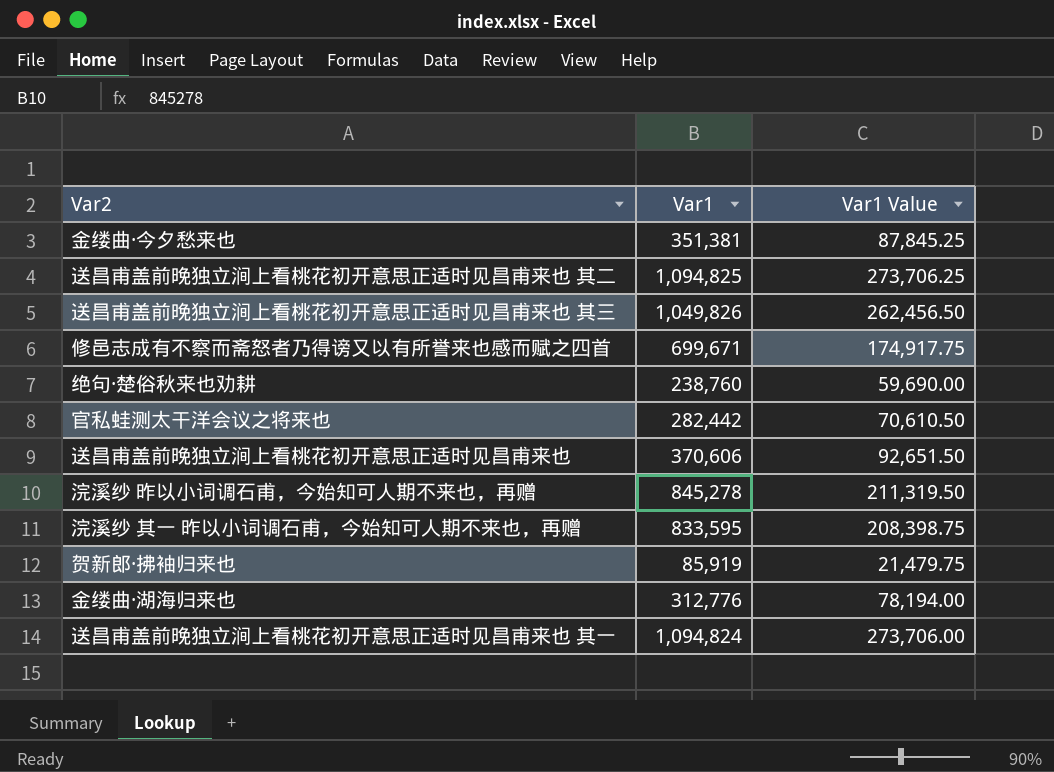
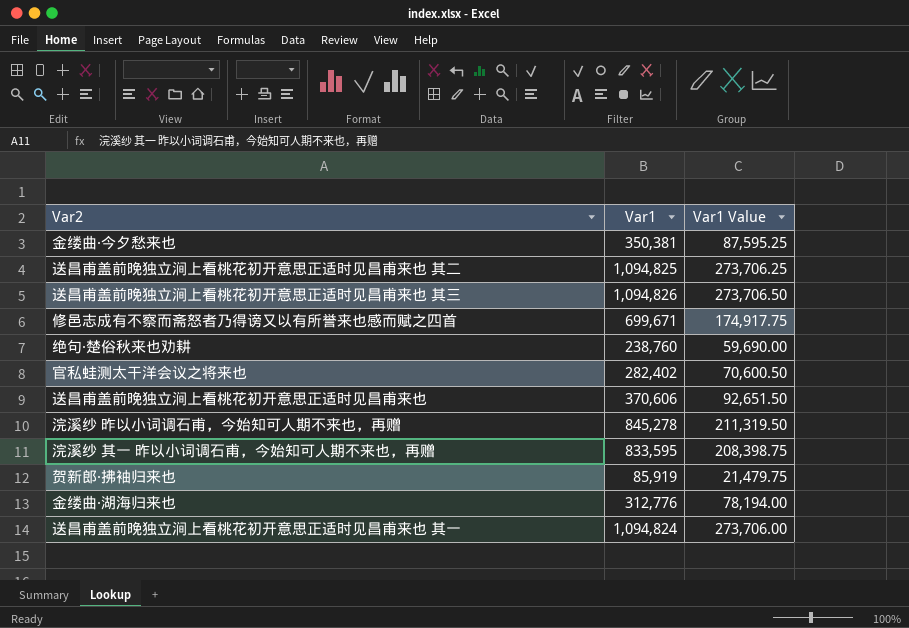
金缕曲·今夕愁来也 | Var1: 351,381 -> 350,381
金缕曲·今夕愁来也 | Var1 Value: 87,845.25 -> 87,595.25
送昌甫盖前晚独立涧上看桃花初开意思正适时见昌甫来也 其三 | Var1: 1,049,826 -> 1,094,826
送昌甫盖前晚独立涧上看桃花初开意思正适时见昌甫来也 其三 | Var1 Value: 262,456.50 -> 273,706.50
官私蛙测太干洋会议之将来也 | Var1: 282,442 -> 282,402
官私蛙测太干洋会议之将来也 | Var1 Value: 70,610.50 -> 70,600.50

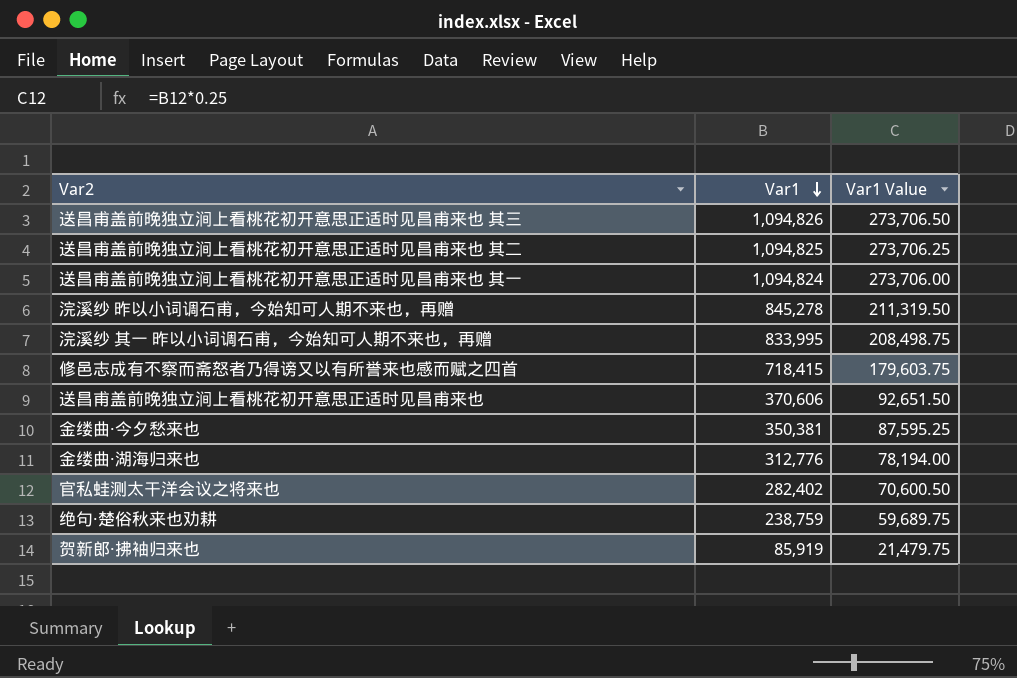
row order: none -> Var1 descending
浣溪纱 其一 昨以小词调石甫，今始知可人期不来也，再赠 | Var1: 833,595 -> 833,995
浣溪纱 其一 昨以小词调石甫，今始知可人期不来也，再赠 | Var1 Value: 208,398.75 -> 208,498.75
修邑志成有不察而斋怒者乃得谤又以有所誉来也感而赋之四首 | Var1: 699,671 -> 718,415
修邑志成有不察而斋怒者乃得谤又以有所誉来也感而赋之四首 | Var1 Value: 174,917.75 -> 179,603.75
绝句·楚俗秋来也劝耕 | Var1: 238,760 -> 238,759
绝句·楚俗秋来也劝耕 | Var1 Value: 59,690.00 -> 59,689.75

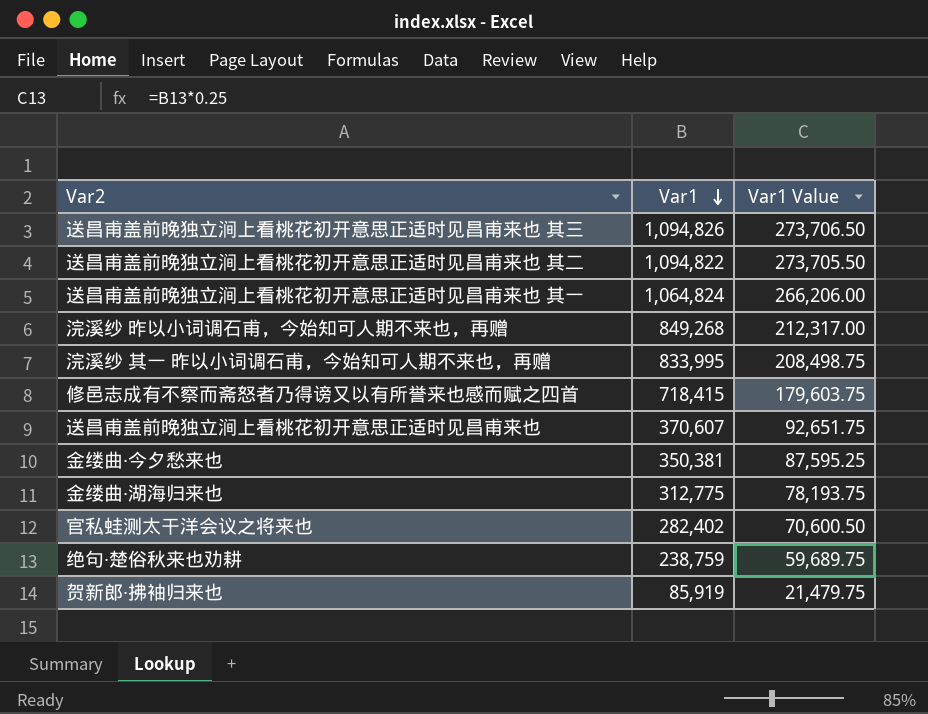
送昌甫盖前晚独立涧上看桃花初开意思正适时见昌甫来也 其二 | Var1: 1,094,825 -> 1,094,822
送昌甫盖前晚独立涧上看桃花初开意思正适时见昌甫来也 其二 | Var1 Value: 273,706.25 -> 273,705.50
送昌甫盖前晚独立涧上看桃花初开意思正适时见昌甫来也 其一 | Var1: 1,094,824 -> 1,064,824
送昌甫盖前晚独立涧上看桃花初开意思正适时见昌甫来也 其一 | Var1 Value: 273,706.00 -> 266,206.00
浣溪纱 昨以小词调石甫，今始知可人期不来也，再赠 | Var1: 845,278 -> 849,268
浣溪纱 昨以小词调石甫，今始知可人期不来也，再赠 | Var1 Value: 211,319.50 -> 212,317.00
送昌甫盖前晚独立涧上看桃花初开意思正适时见昌甫来也 | Var1: 370,606 -> 370,607
送昌甫盖前晚独立涧上看桃花初开意思正适时见昌甫来也 | Var1 Value: 92,651.50 -> 92,651.75
金缕曲·湖海归来也 | Var1: 312,776 -> 312,775
金缕曲·湖海归来也 | Var1 Value: 78,194.00 -> 78,193.75

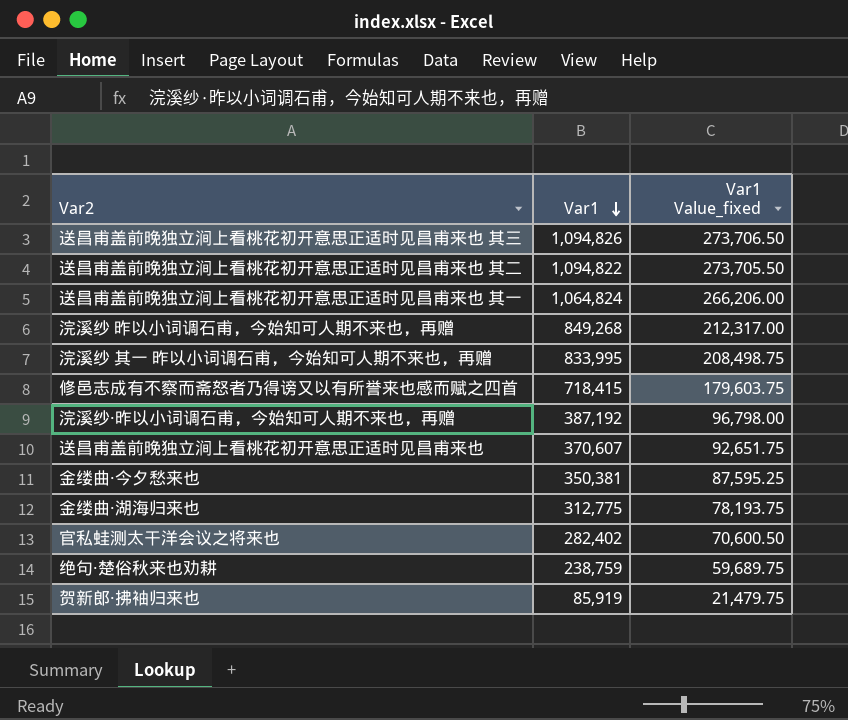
column name: Var1 Value -> Var1 Value_fixed
row 浣溪纱·昨以小词调石甫，今始知可人期不来也，再赠: none -> 387,192 | 96,798.00

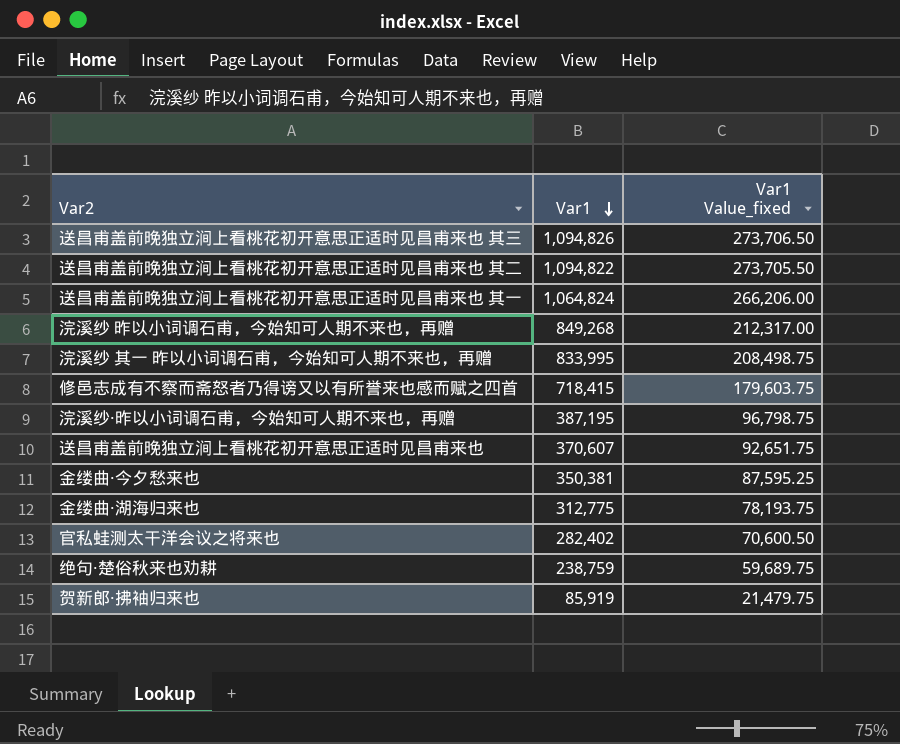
浣溪纱·昨以小词调石甫，今始知可人期不来也，再赠 | Var1: 387,192 -> 387,195
浣溪纱·昨以小词调石甫，今始知可人期不来也，再赠 | Var1 Value_fixed: 96,798.00 -> 96,798.75

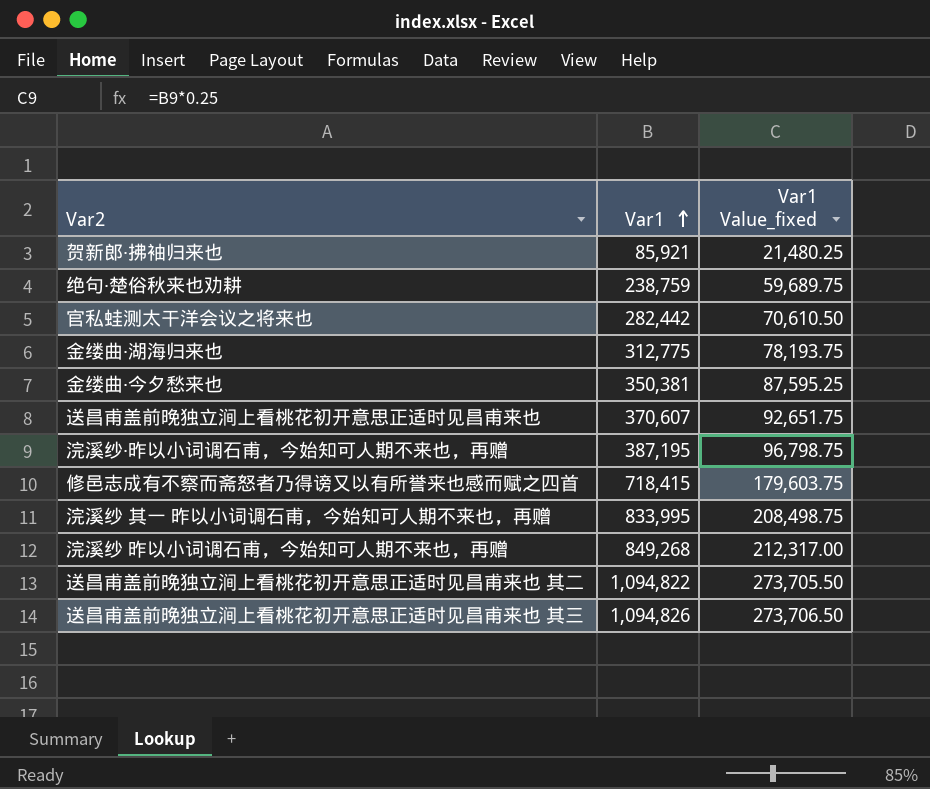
row order: Var1 descending -> Var1 ascending
row 送昌甫盖前晚独立涧上看桃花初开意思正适时见昌甫来也 其一: 1,064,824 | 266,206.00 -> none
贺新郎·拂袖归来也 | Var1: 85,919 -> 85,921
贺新郎·拂袖归来也 | Var1 Value_fixed: 21,479.75 -> 21,480.25
官私蛙测太干洋会议之将来也 | Var1: 282,402 -> 282,442
官私蛙测太干洋会议之将来也 | Var1 Value_fixed: 70,600.50 -> 70,610.50

